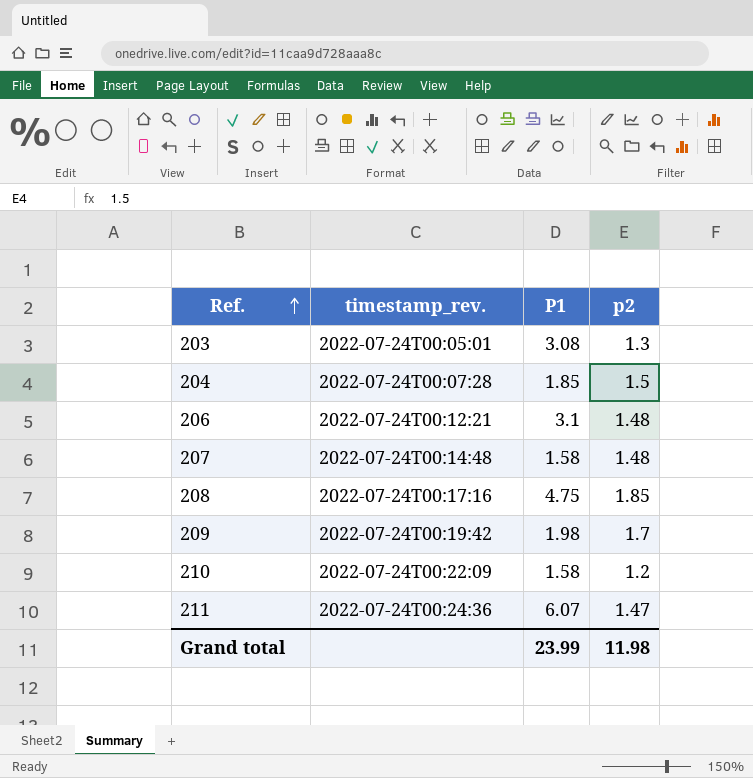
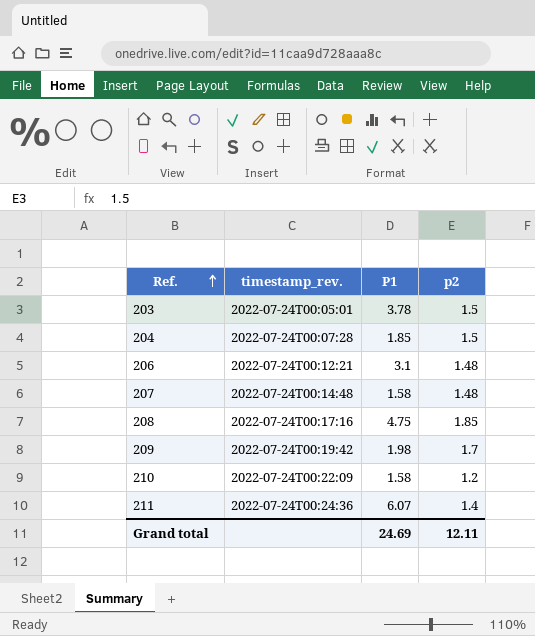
203 | P1: 3.08 -> 3.78
203 | p2: 1.3 -> 1.5
211 | p2: 1.47 -> 1.4
Grand total | P1: 23.99 -> 24.69
Grand total | p2: 11.98 -> 12.11

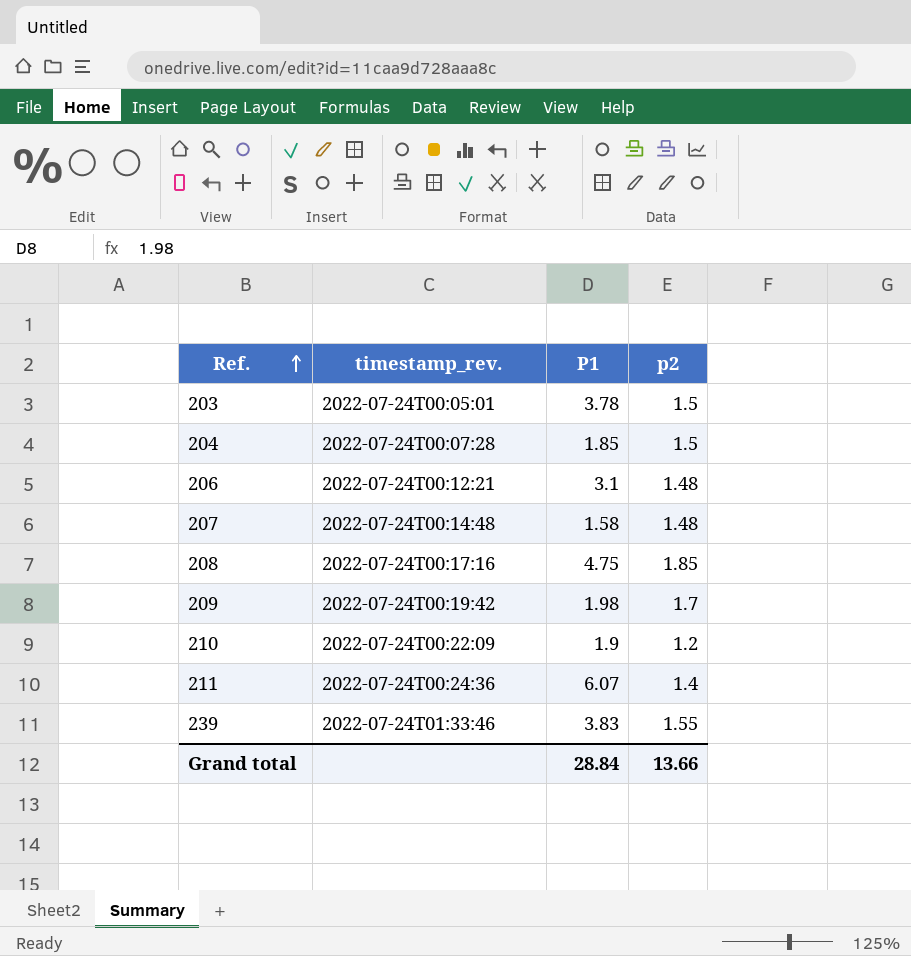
210 | P1: 1.58 -> 1.9
row 239: none -> 2022-07-24T01:33:46 | 3.83 | 1.55
Grand total | P1: 24.69 -> 28.84
Grand total | p2: 12.11 -> 13.66

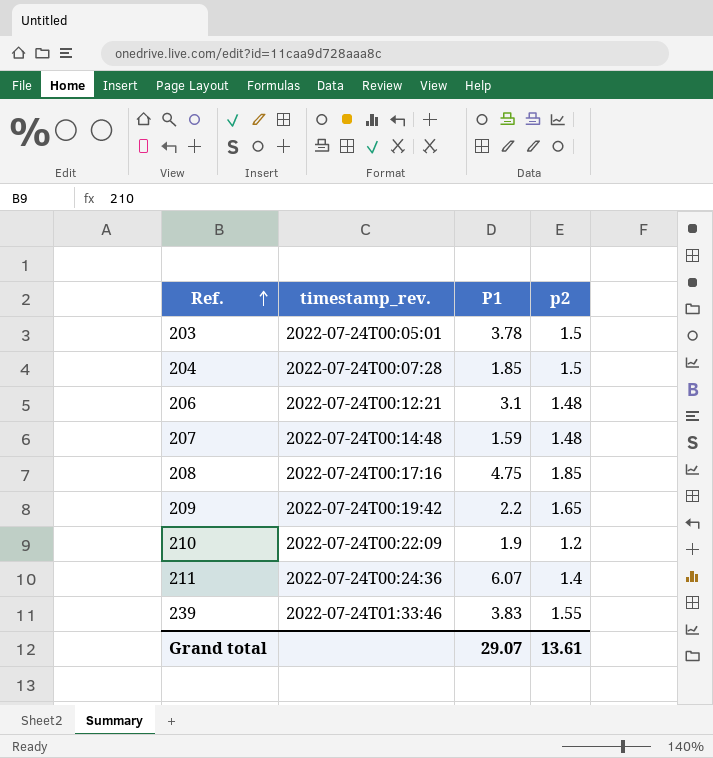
207 | P1: 1.58 -> 1.59
209 | P1: 1.98 -> 2.2
209 | p2: 1.7 -> 1.65
Grand total | P1: 28.84 -> 29.07
Grand total | p2: 13.66 -> 13.61

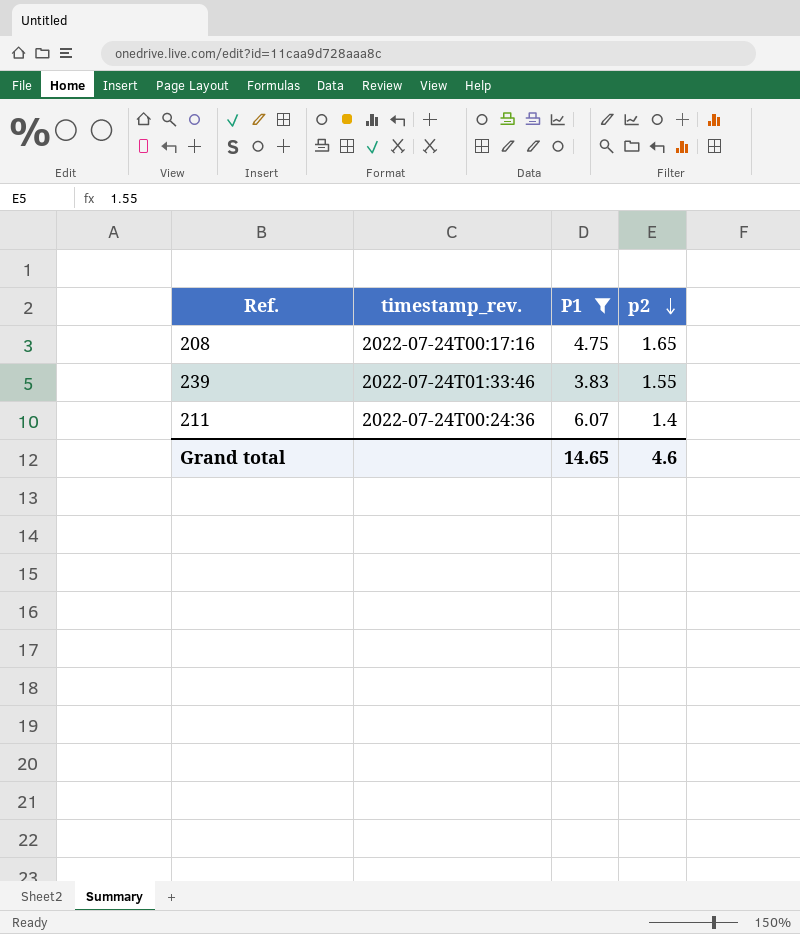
filter: none -> P1 >= 3.83
row order: Ref. ascending -> p2 descending
208 | p2: 1.85 -> 1.65
Grand total | P1: 29.07 -> 14.65
Grand total | p2: 13.61 -> 4.6

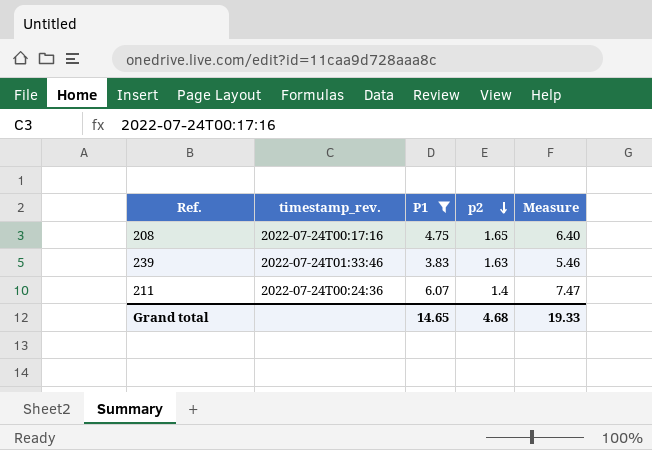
column Measure | formula: none -> [P1] + [p2]
239 | p2: 1.55 -> 1.63
Grand total | p2: 4.6 -> 4.68

